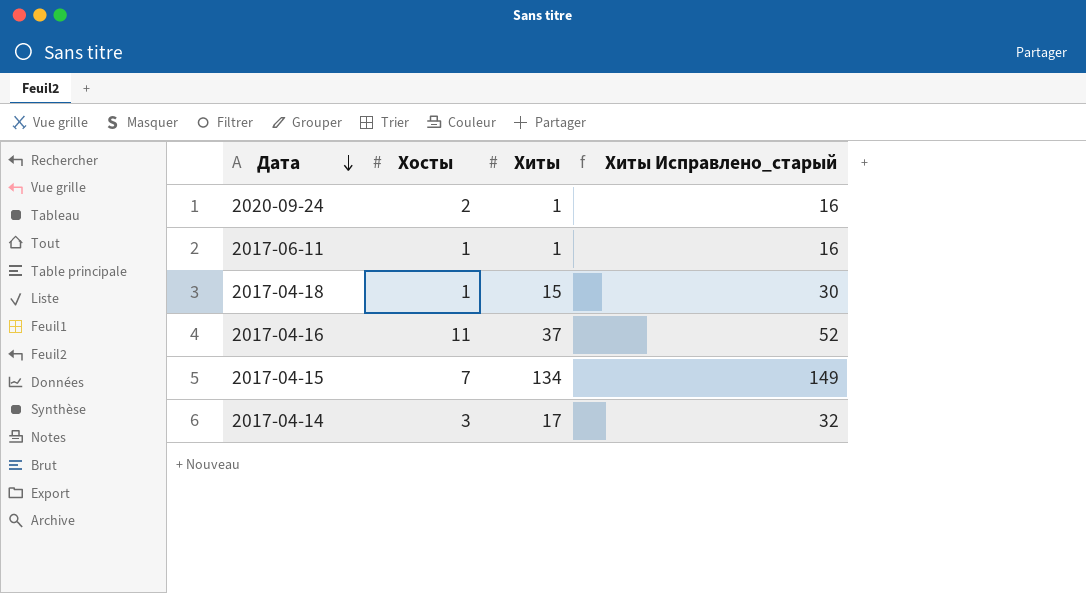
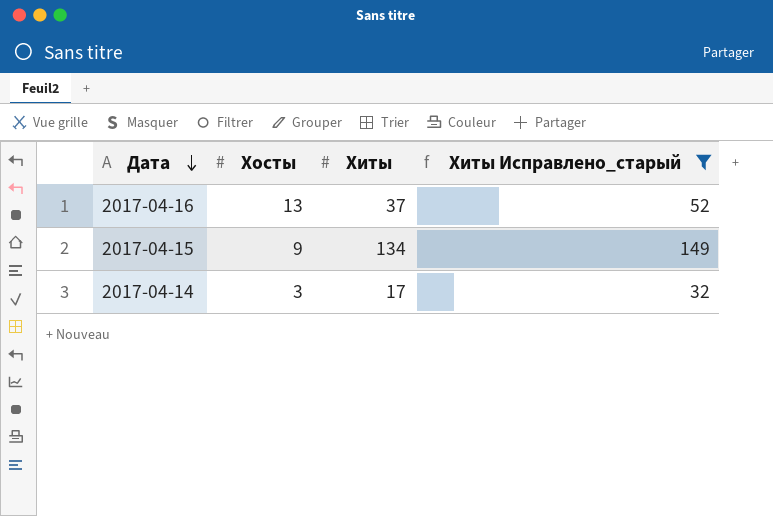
filter: none -> Хиты Исправлено_старый >= 32
2017-04-16 | Хосты: 11 -> 13
2017-04-15 | Хосты: 7 -> 9

